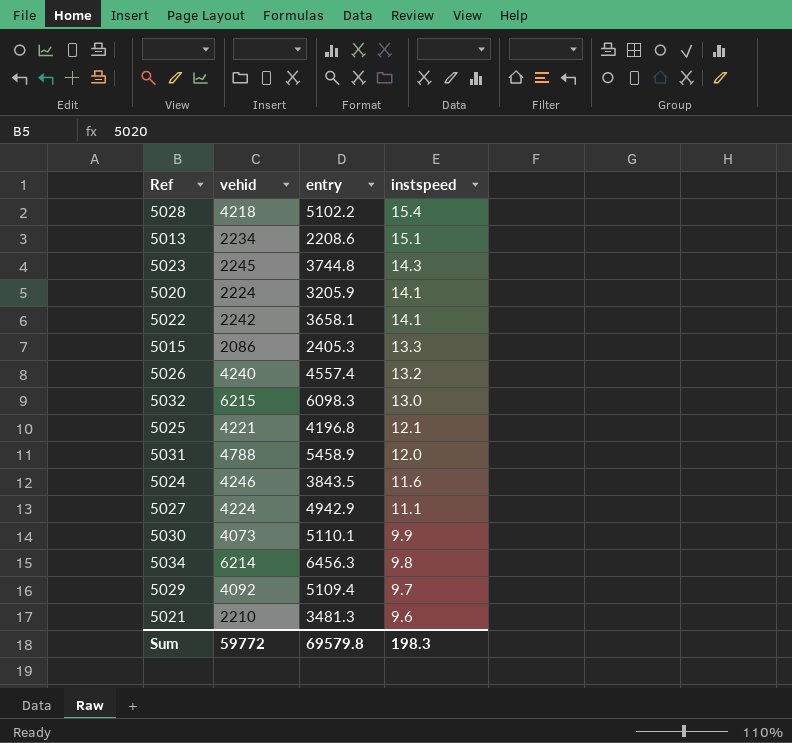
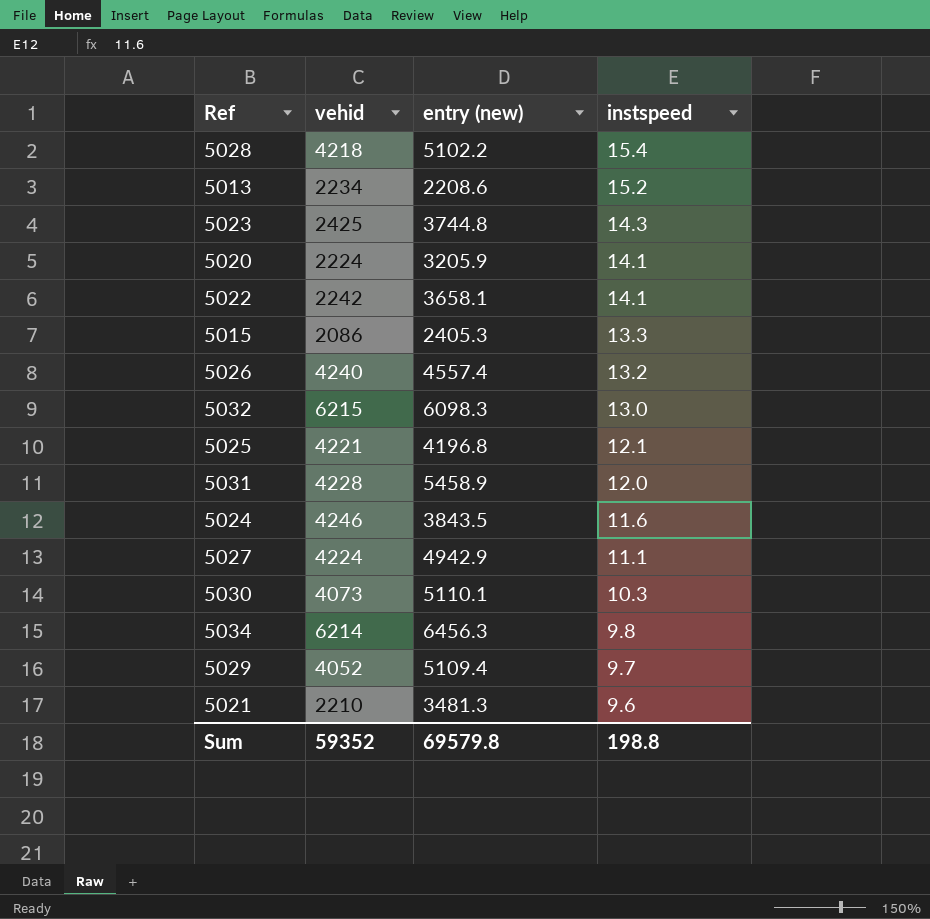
column name: entry -> entry (new)
5013 | instspeed: 15.1 -> 15.2
5023 | vehid: 2245 -> 2425
5031 | vehid: 4788 -> 4228
5030 | instspeed: 9.9 -> 10.3
5029 | vehid: 4092 -> 4052
Sum | vehid: 59772 -> 59352
Sum | instspeed: 198.3 -> 198.8

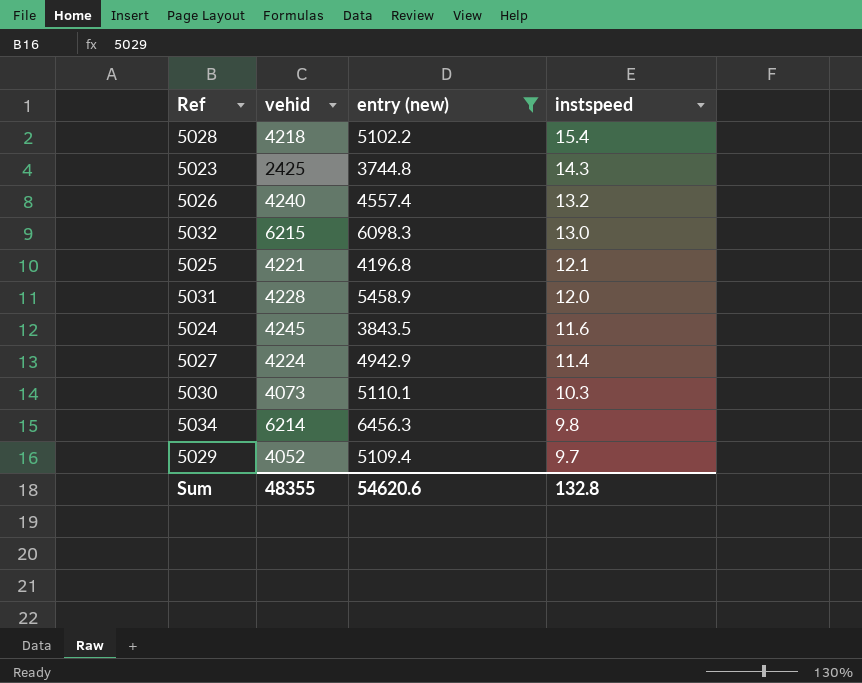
filter: none -> entry (new) >= 3744.8
5024 | vehid: 4246 -> 4245
5027 | instspeed: 11.1 -> 11.4
Sum | vehid: 59352 -> 48355
Sum | entry (new): 69579.8 -> 54620.6
Sum | instspeed: 198.8 -> 132.8

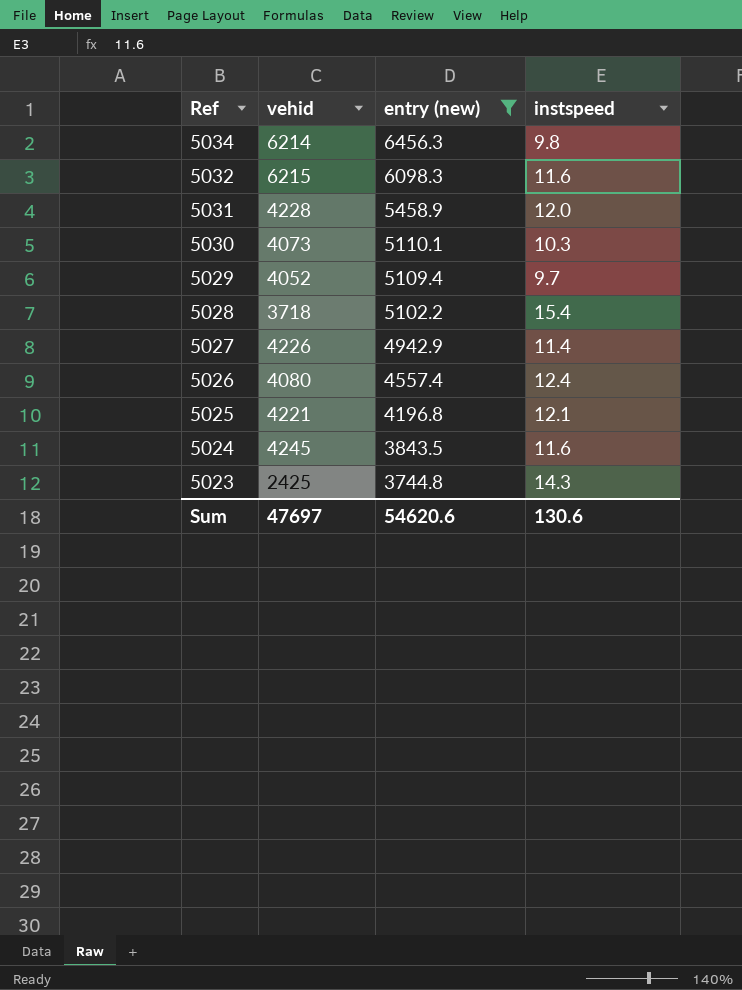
row order: instspeed descending -> Ref descending
5032 | instspeed: 13.0 -> 11.6
5028 | vehid: 4218 -> 3718
5027 | vehid: 4224 -> 4226
5026 | vehid: 4240 -> 4080
5026 | instspeed: 13.2 -> 12.4
Sum | vehid: 48355 -> 47697
Sum | instspeed: 132.8 -> 130.6

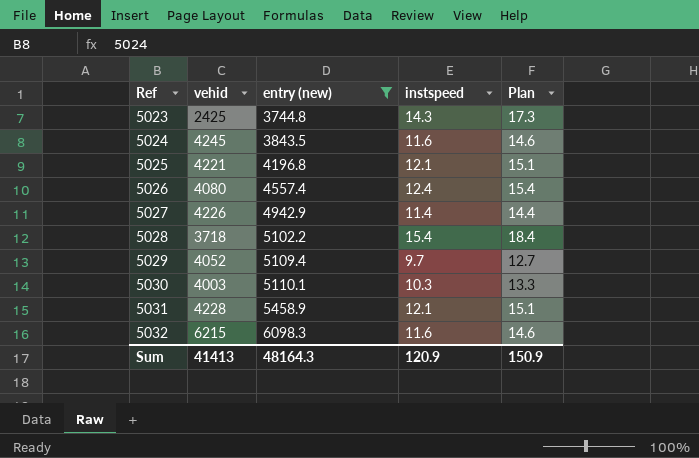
row order: Ref descending -> Ref ascending
column Plan | formula: none -> [instspeed] + 3
row 5034: 6214 | 6456.3 | 9.8 -> none
5030 | vehid: 4073 -> 4003
5031 | instspeed: 12.0 -> 12.1
Sum | vehid: 47697 -> 41413
Sum | entry (new): 54620.6 -> 48164.3
Sum | instspeed: 130.6 -> 120.9

